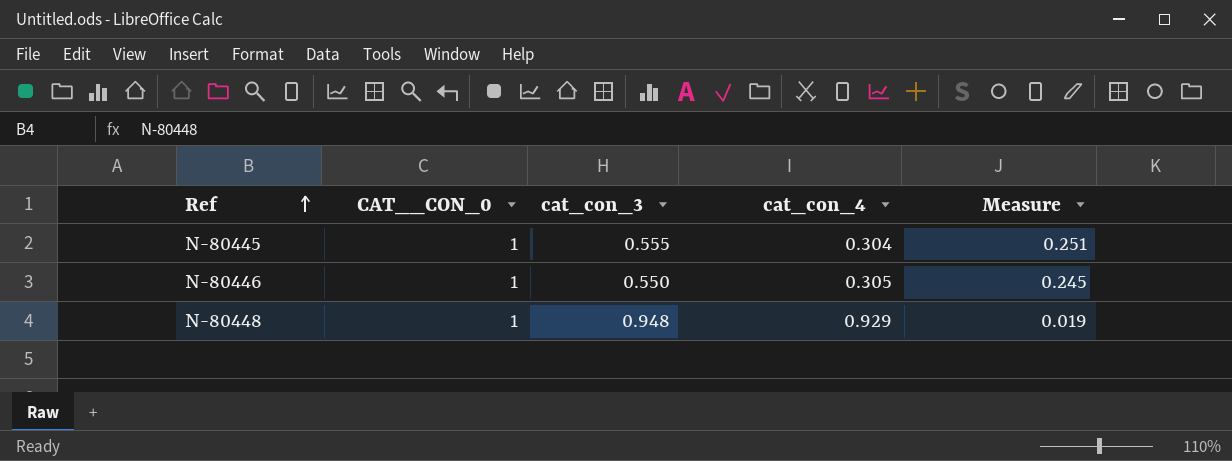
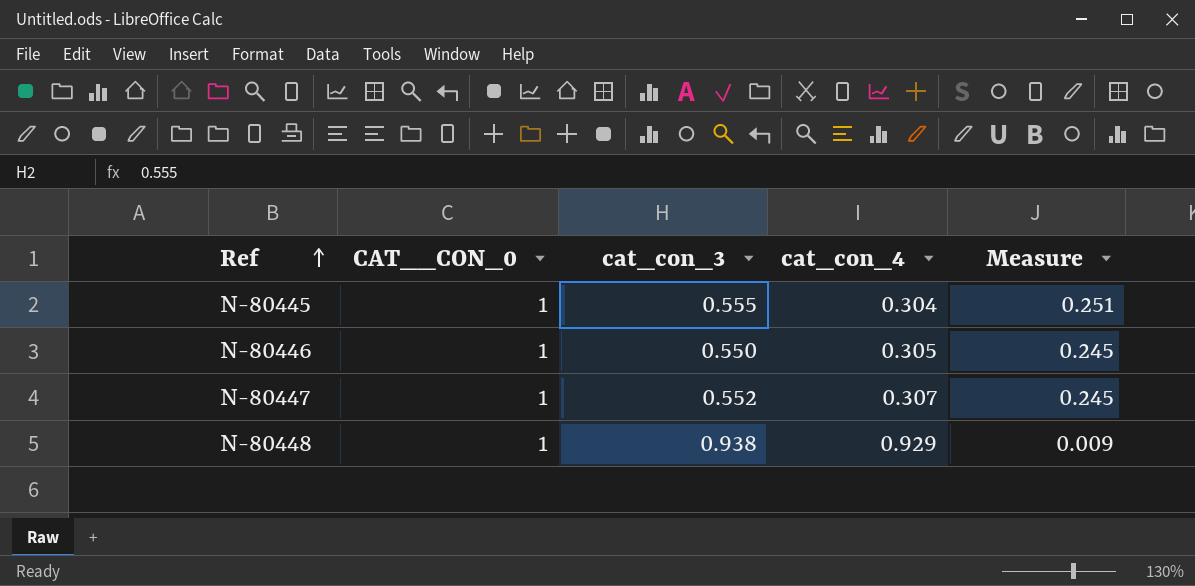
row N-80447: none -> 1 | 0.552 | 0.307 | 0.245
N-80448 | cat_con_3: 0.948 -> 0.938
N-80448 | Measure: 0.019 -> 0.009

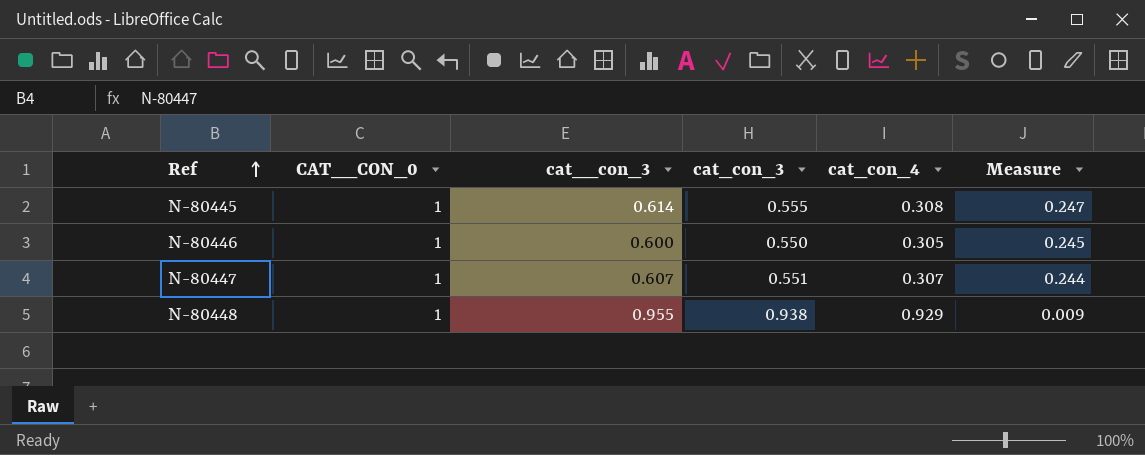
column cat__con_3 | position: none -> 3
N-80445 | cat_con_4: 0.304 -> 0.308
N-80445 | Measure: 0.251 -> 0.247
N-80447 | cat_con_3: 0.552 -> 0.551
N-80447 | Measure: 0.245 -> 0.244

